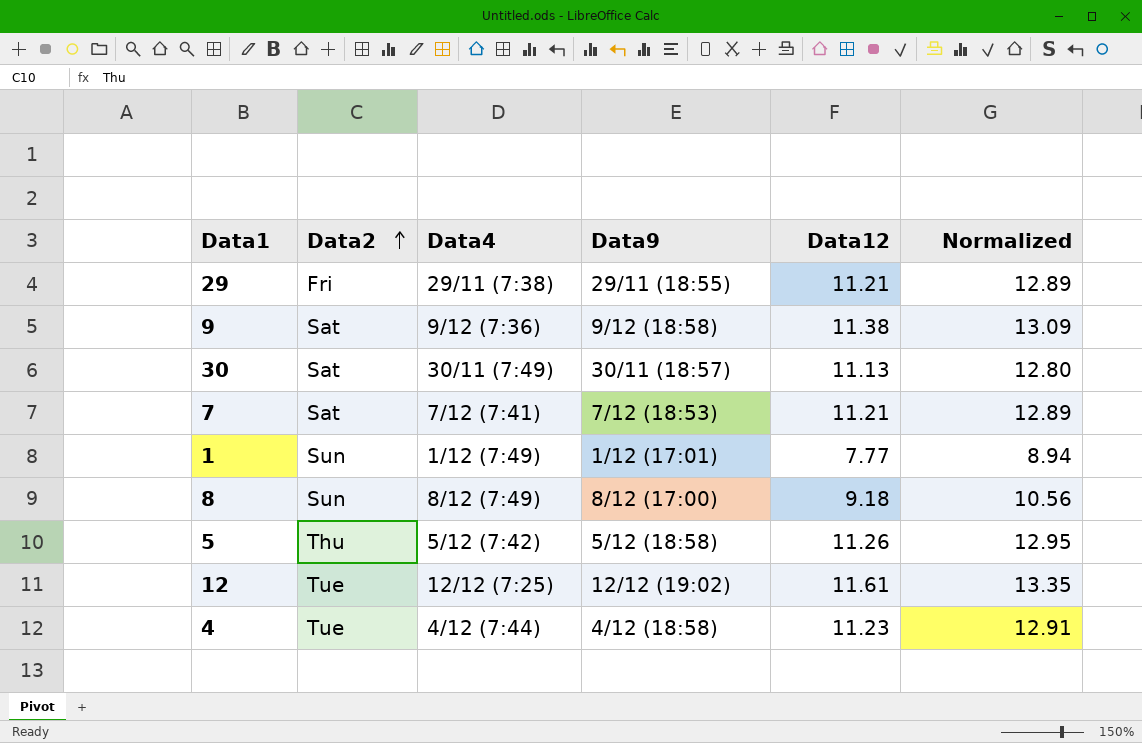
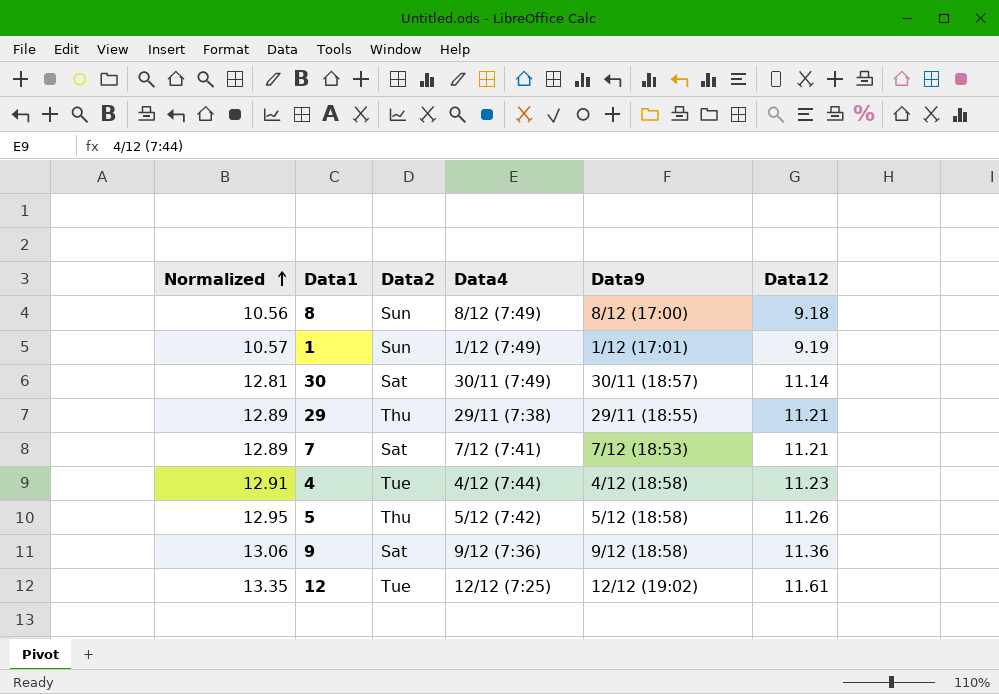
row order: Data2 ascending -> Normalized ascending
column Normalized | position: 6 -> 1
1 | Normalized: 8.94 -> 10.57
1 | Data12: 7.77 -> 9.19
30 | Normalized: 12.80 -> 12.81
30 | Data12: 11.13 -> 11.14
29 | Data2: Fri -> Thu
9 | Normalized: 13.09 -> 13.06
9 | Data12: 11.38 -> 11.36

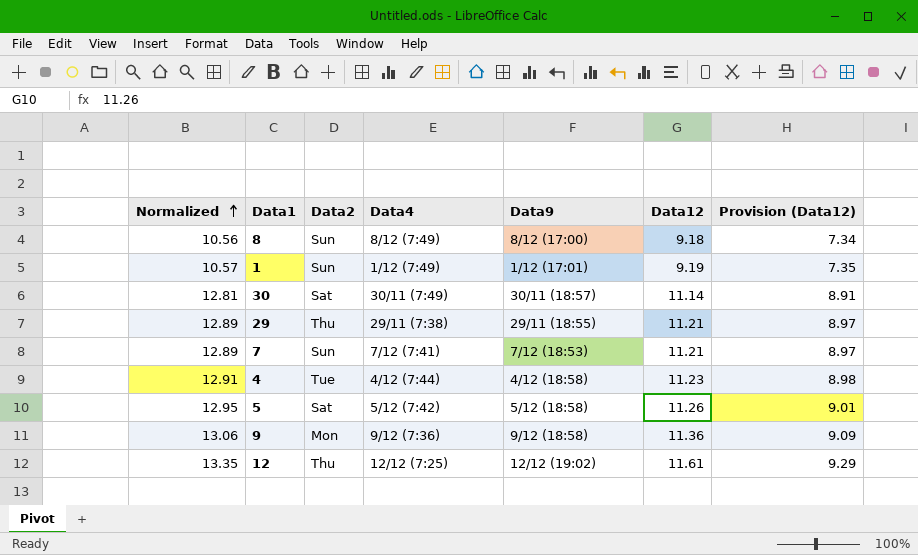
column Provision (Data12) | formula: none -> [Data12] * 0.8
7 | Data2: Sat -> Sun
5 | Data2: Thu -> Sat
9 | Data2: Sat -> Mon
12 | Data2: Tue -> Thu

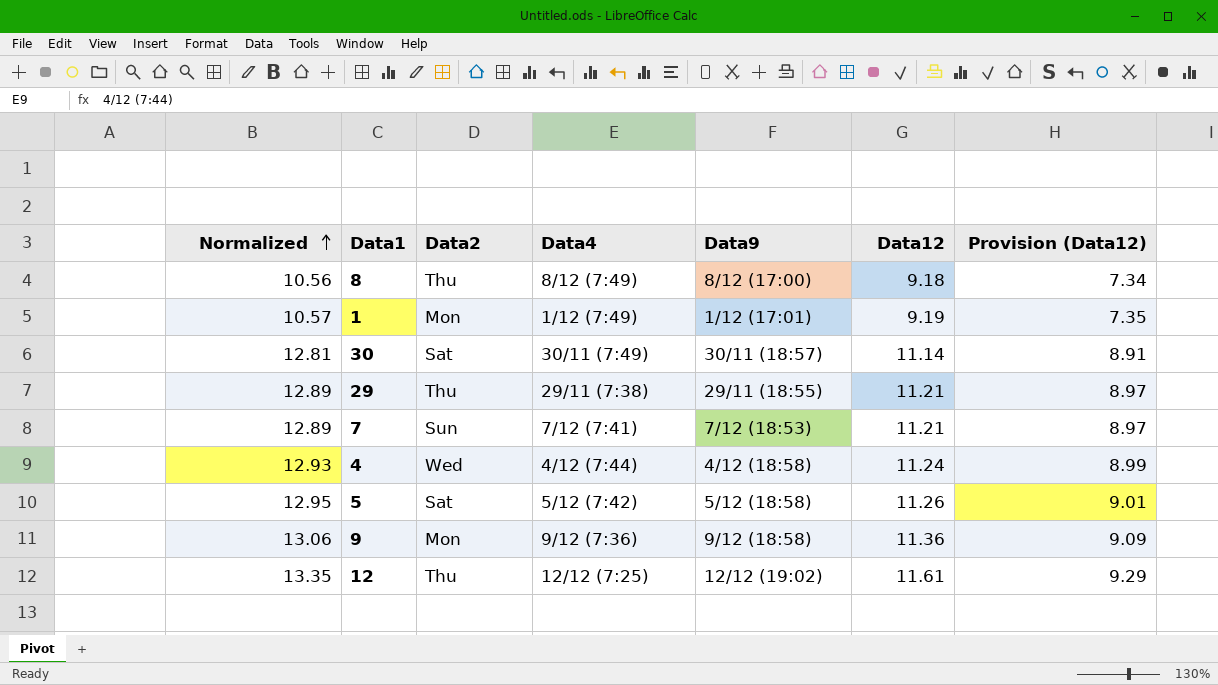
8 | Data2: Sun -> Thu
1 | Data2: Sun -> Mon
4 | Normalized: 12.91 -> 12.93
4 | Data2: Tue -> Wed
4 | Data12: 11.23 -> 11.24
4 | Provision (Data12): 8.98 -> 8.99

